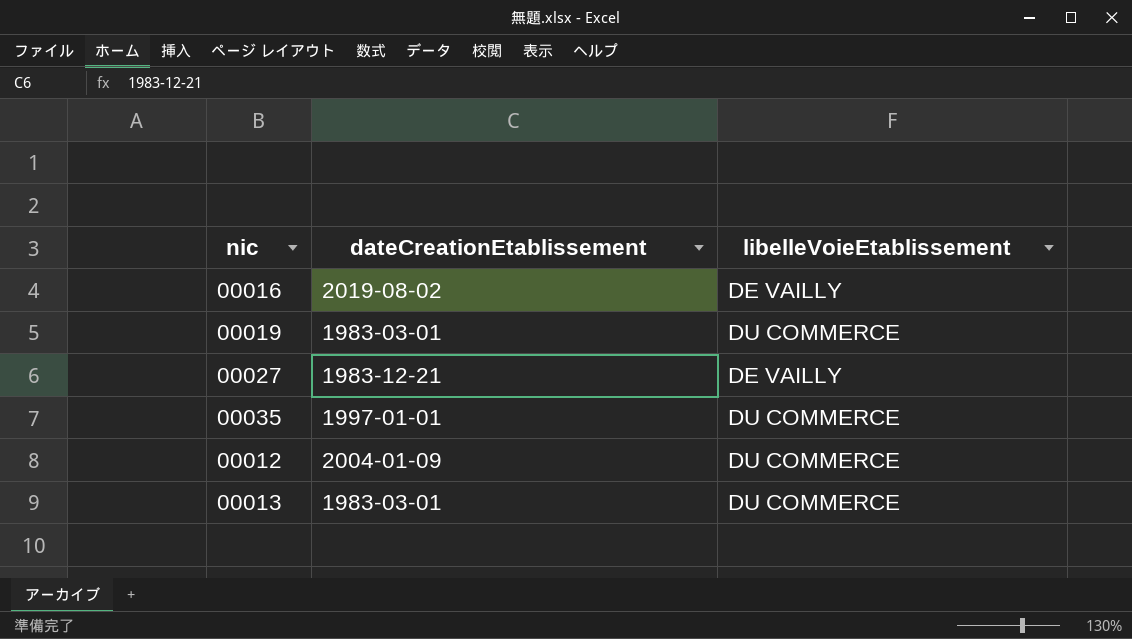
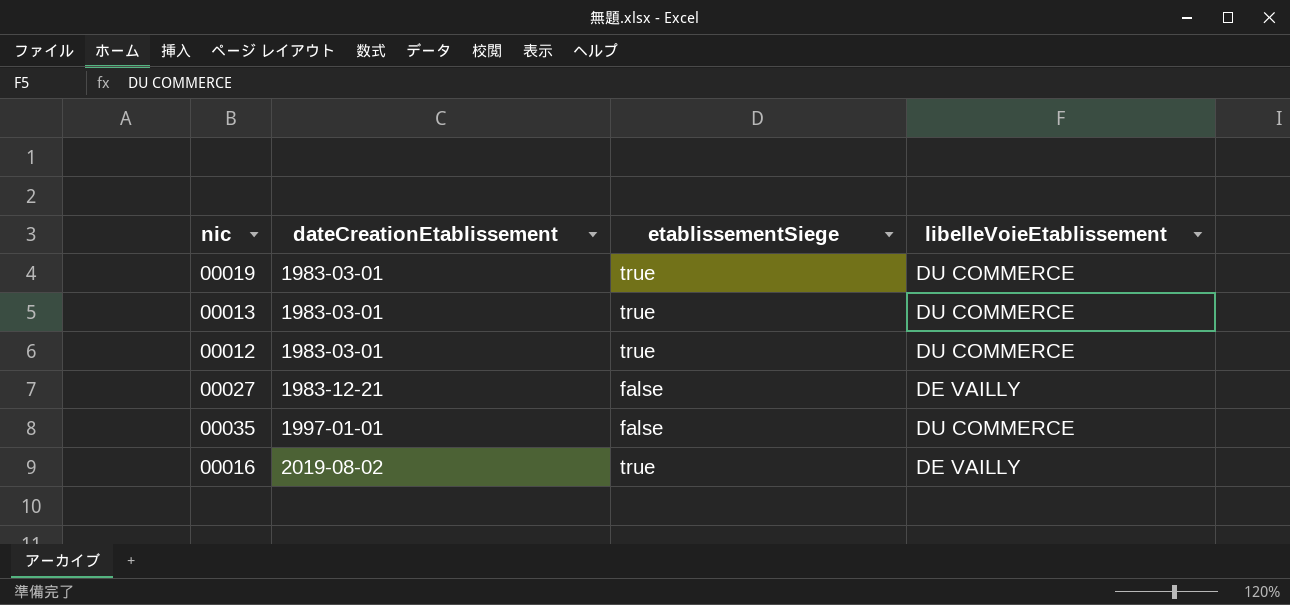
row order: none -> dateCreationEtablissement ascending
column etablissementSiege | position: none -> 3
00012 | dateCreationEtablissement: 2004-01-09 -> 1983-03-01

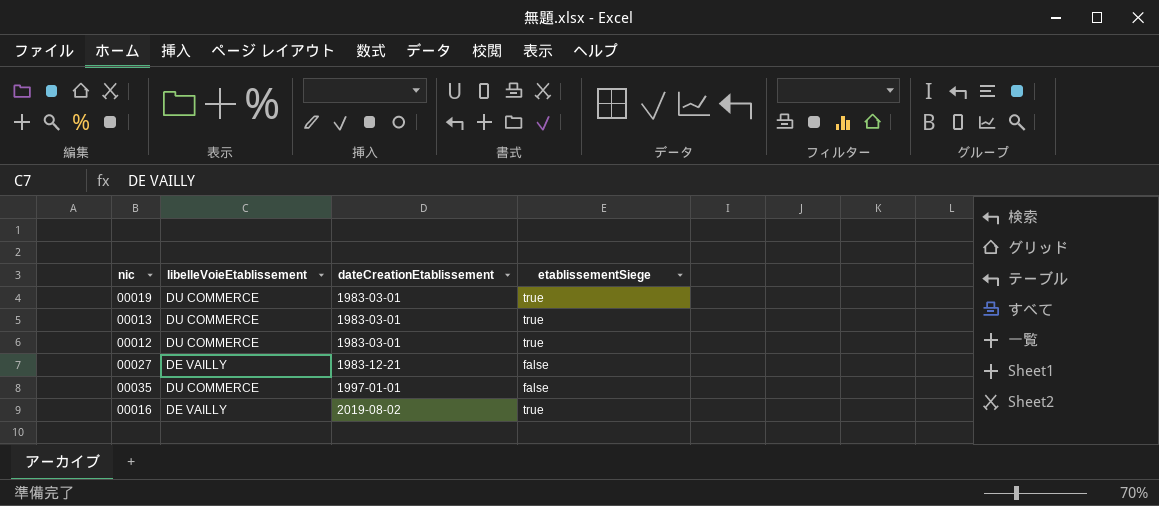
column libelleVoieEtablissement | position: 4 -> 2

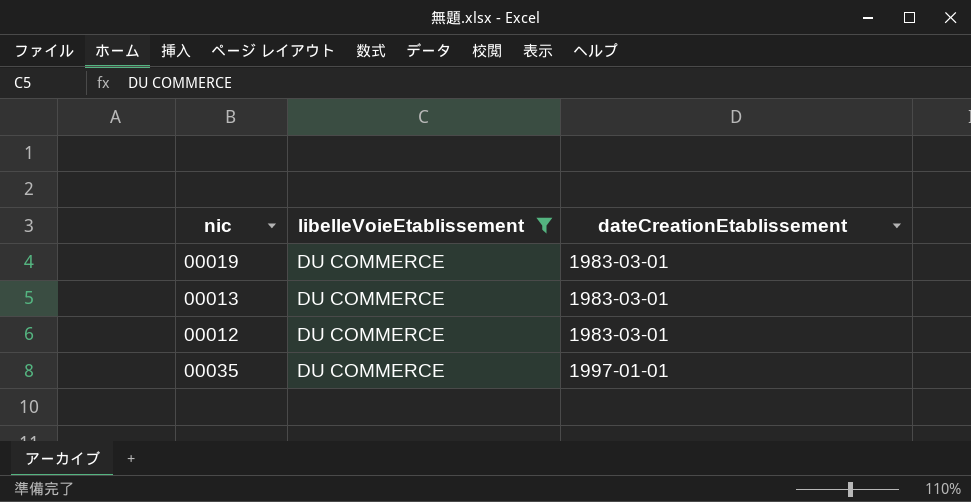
filter: none -> libelleVoieEtablissement = DU COMMERCE
column etablissementSiege | position: 4 -> none

